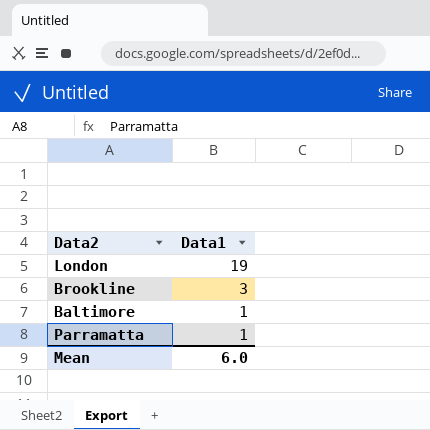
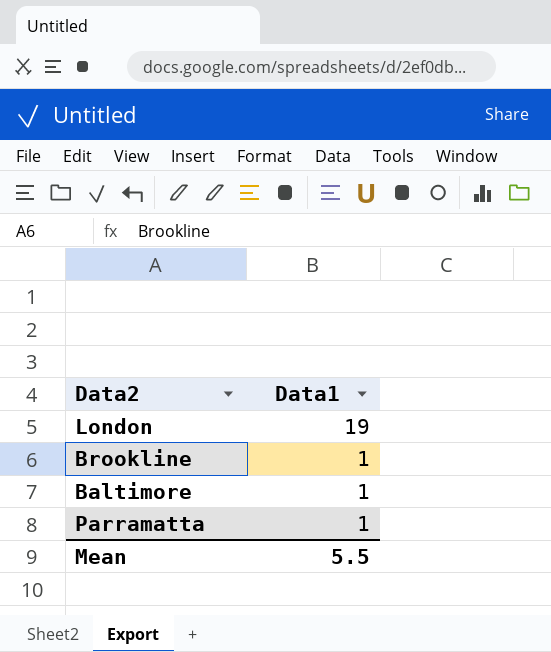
Brookline | Data1: 3 -> 1
Mean | Data1: 6.0 -> 5.5

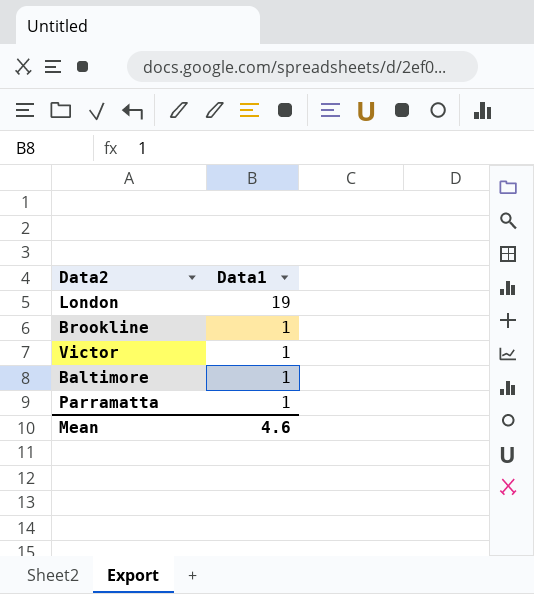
row Victor: none -> 1
Mean | Data1: 5.5 -> 4.6

